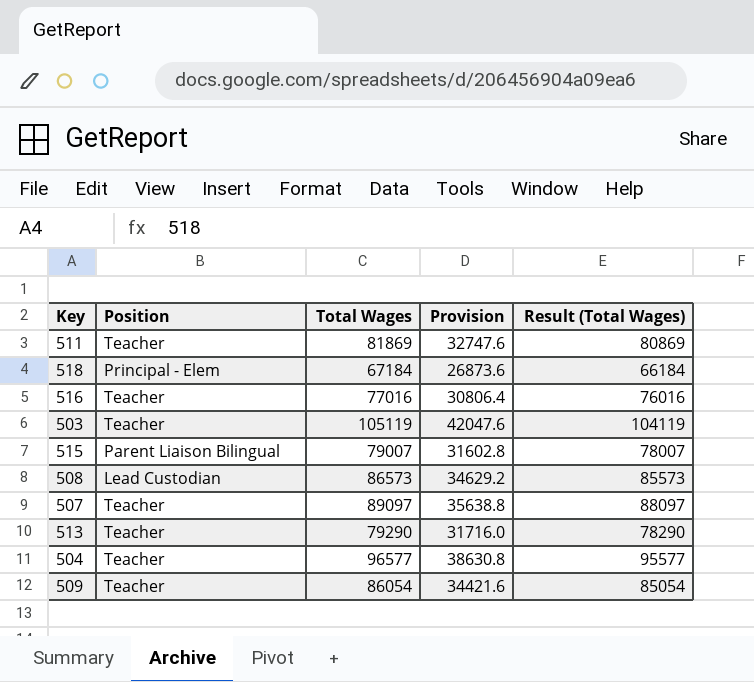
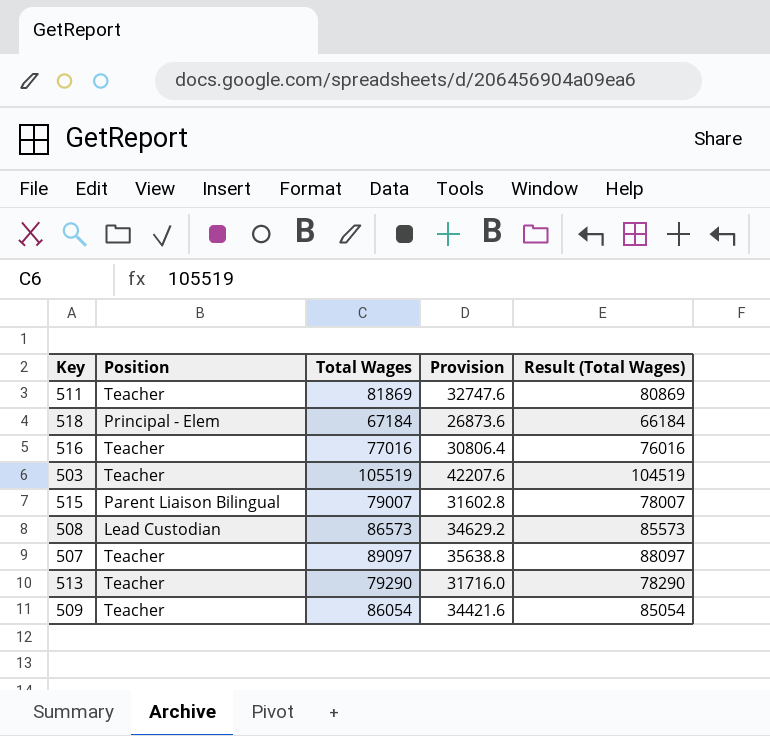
row 504: Teacher | 96577 | 38630.8 | 95577 -> none
503 | Total Wages: 105119 -> 105519
503 | Provision: 42047.6 -> 42207.6
503 | Result (Total Wages): 104119 -> 104519

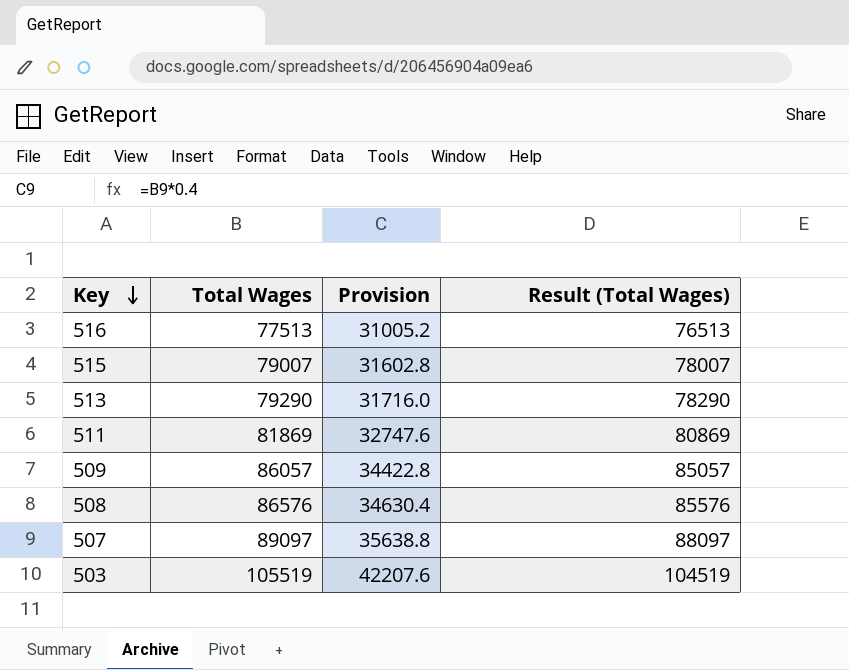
row order: none -> Key descending
column Position | position: 2 -> none
row 518: Principal - Elem | 67184 | 26873.6 | 66184 -> none
516 | Total Wages: 77016 -> 77513
516 | Provision: 30806.4 -> 31005.2
516 | Result (Total Wages): 76016 -> 76513
509 | Total Wages: 86054 -> 86057
509 | Provision: 34421.6 -> 34422.8
509 | Result (Total Wages): 85054 -> 85057
508 | Total Wages: 86573 -> 86576
508 | Provision: 34629.2 -> 34630.4
508 | Result (Total Wages): 85573 -> 85576

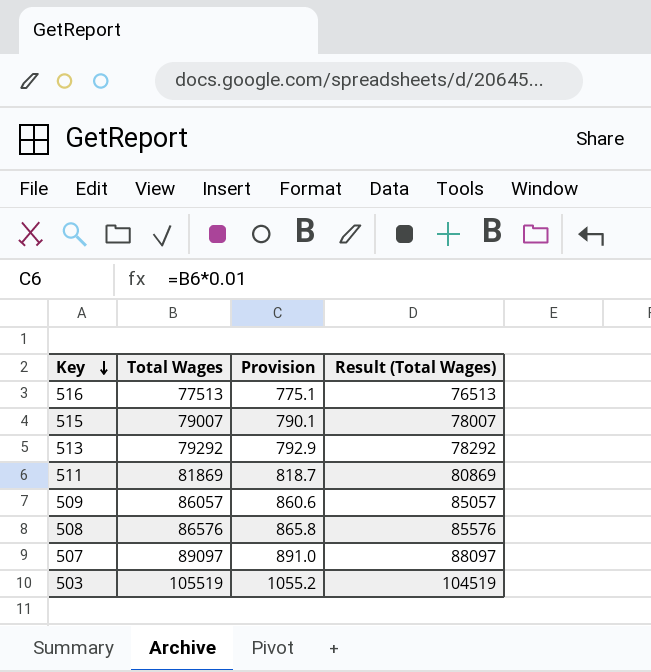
column Provision | formula: [Total Wages] * 0.4 -> [Total Wages] * 0.01
513 | Total Wages: 79290 -> 79292
513 | Result (Total Wages): 78290 -> 78292

